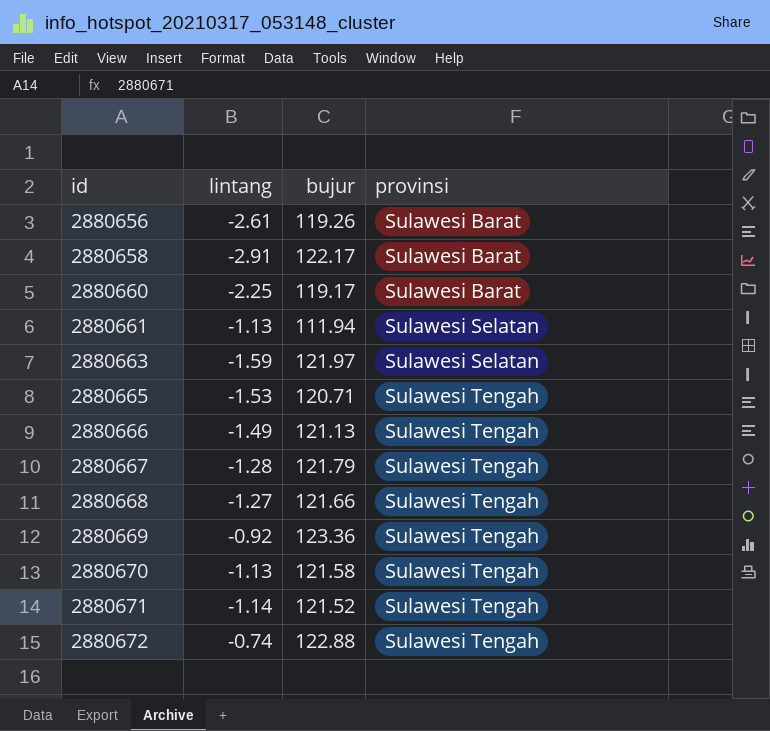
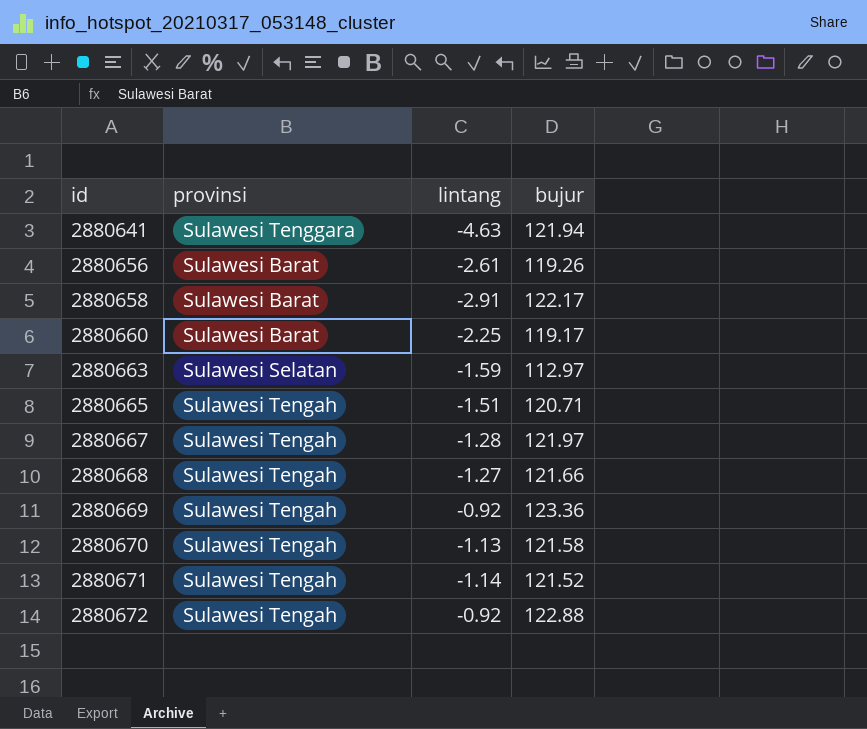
column provinsi | position: 4 -> 2
row 2880661: -1.13 | 111.94 | Sulawesi Selatan -> none
row 2880666: -1.49 | 121.13 | Sulawesi Tengah -> none
row 2880641: none -> Sulawesi Tenggara | -4.63 | 121.94
2880663 | bujur: 121.97 -> 112.97
2880665 | lintang: -1.53 -> -1.51
2880667 | bujur: 121.79 -> 121.97
2880672 | lintang: -0.74 -> -0.92

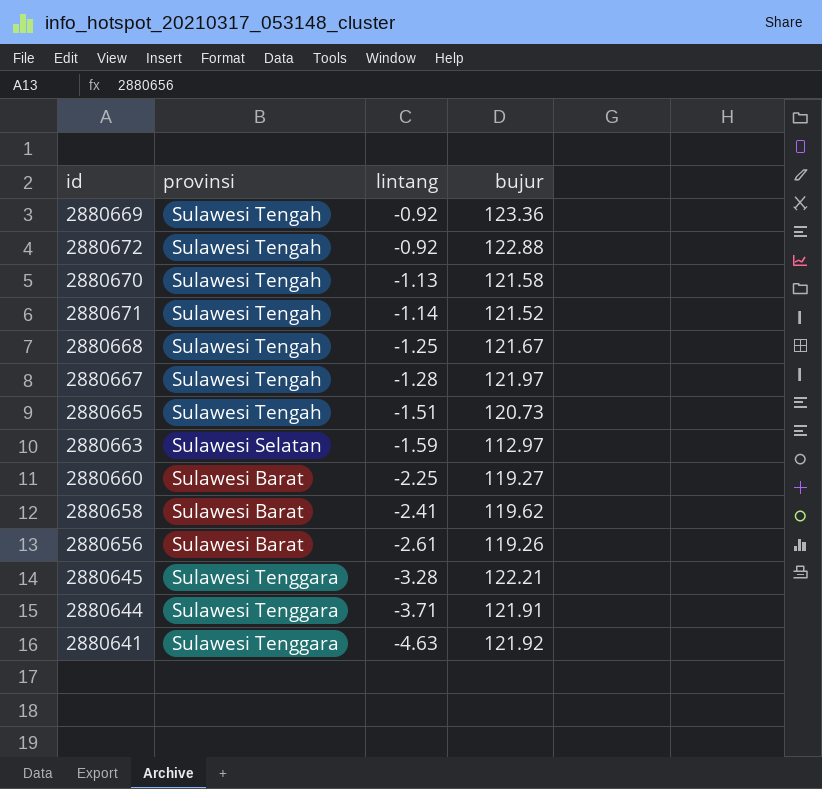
row order: id ascending -> lintang descending
2880668 | lintang: -1.27 -> -1.25
2880668 | bujur: 121.66 -> 121.67
2880665 | bujur: 120.71 -> 120.73
2880660 | bujur: 119.17 -> 119.27
2880658 | lintang: -2.91 -> -2.41
2880658 | bujur: 122.17 -> 119.62
row 2880645: none -> Sulawesi Tenggara | -3.28 | 122.21
row 2880644: none -> Sulawesi Tenggara | -3.71 | 121.91
2880641 | bujur: 121.94 -> 121.92

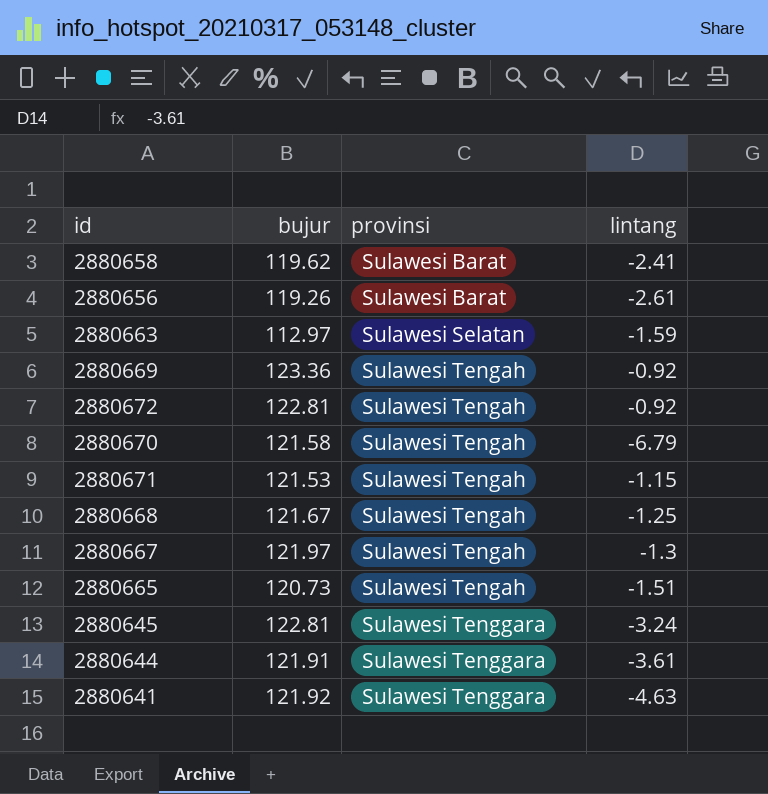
row order: lintang descending -> provinsi ascending
column bujur | position: 4 -> 2
row 2880660: Sulawesi Barat | -2.25 | 119.27 -> none
2880672 | bujur: 122.88 -> 122.81
2880670 | lintang: -1.13 -> -6.79
2880671 | bujur: 121.52 -> 121.53
2880671 | lintang: -1.14 -> -1.15
2880667 | lintang: -1.28 -> -1.3
2880645 | bujur: 122.21 -> 122.81
2880645 | lintang: -3.28 -> -3.24
2880644 | lintang: -3.71 -> -3.61

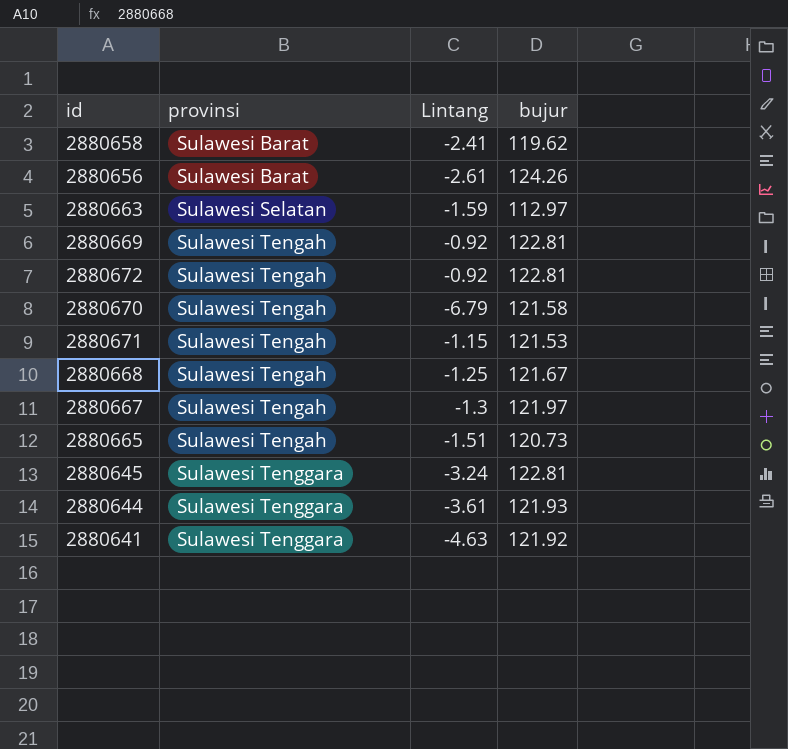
column name: lintang -> Lintang
column bujur | position: 2 -> 4
2880656 | bujur: 119.26 -> 124.26
2880669 | bujur: 123.36 -> 122.81
2880644 | bujur: 121.91 -> 121.93

